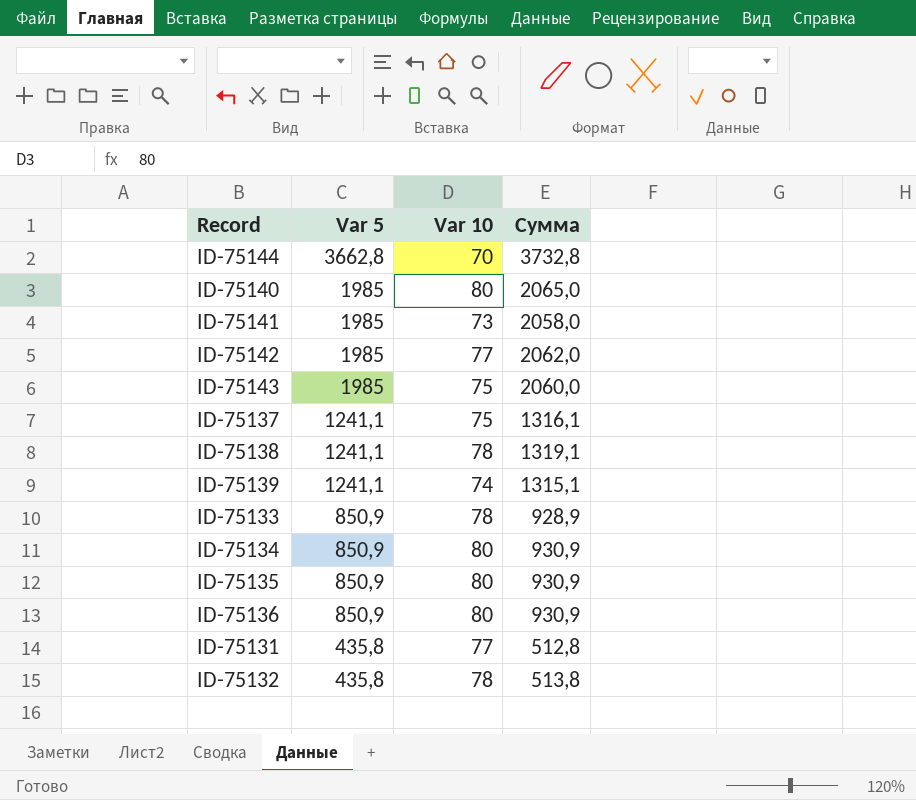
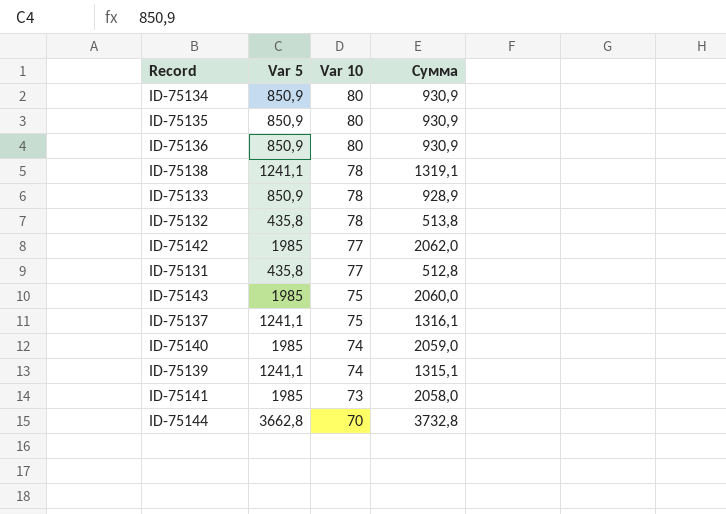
row order: Var 5 descending -> Var 10 descending
ID-75140 | Var 10: 80 -> 74
ID-75140 | Сумма: 2065,0 -> 2059,0

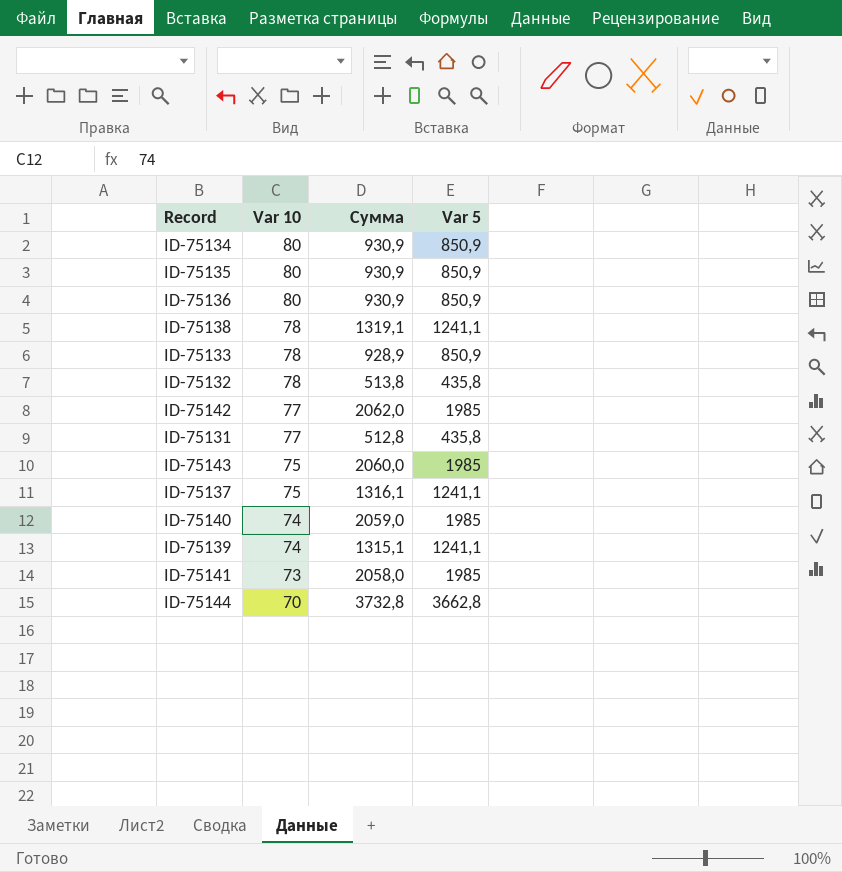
column Var 5 | position: 2 -> 4

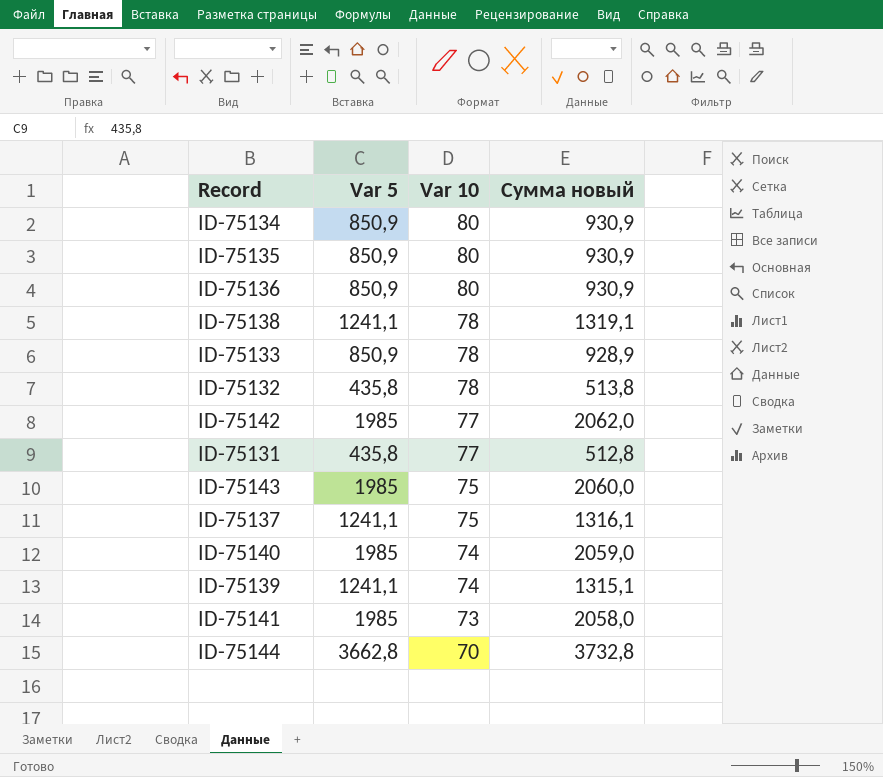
column Var 5 | position: 4 -> 2
column name: Сумма -> Сумма новый

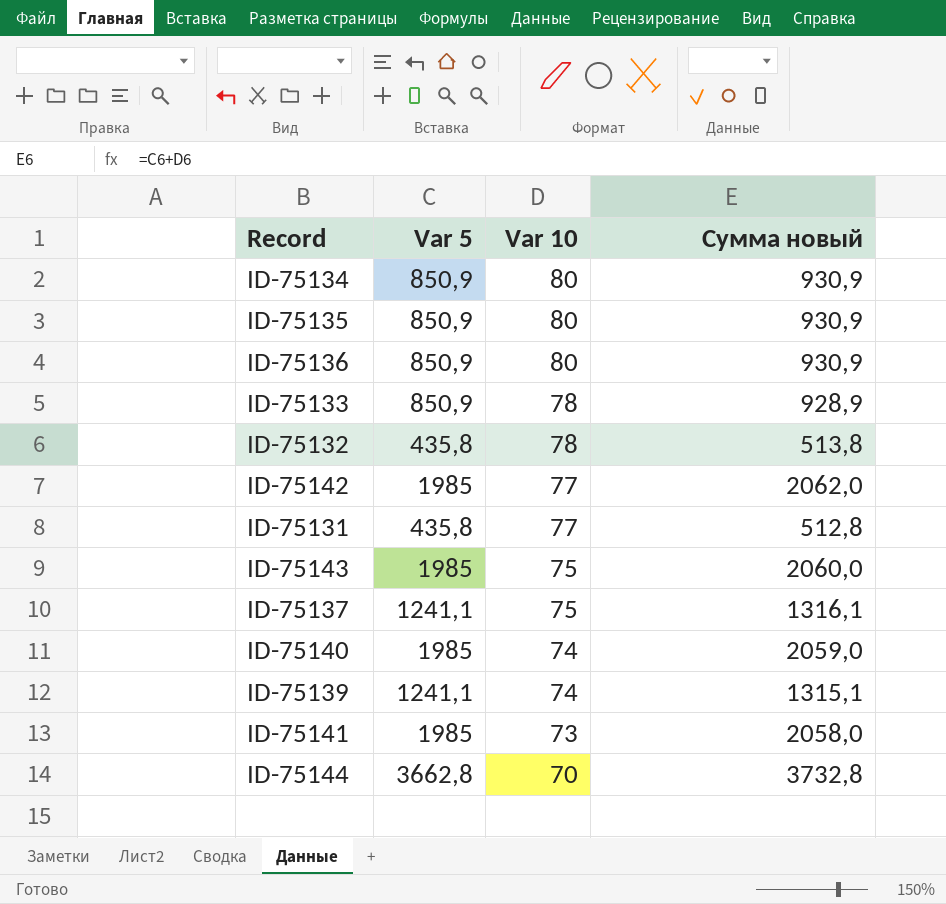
row ID-75138: 1241,1 | 78 | 1319,1 -> none

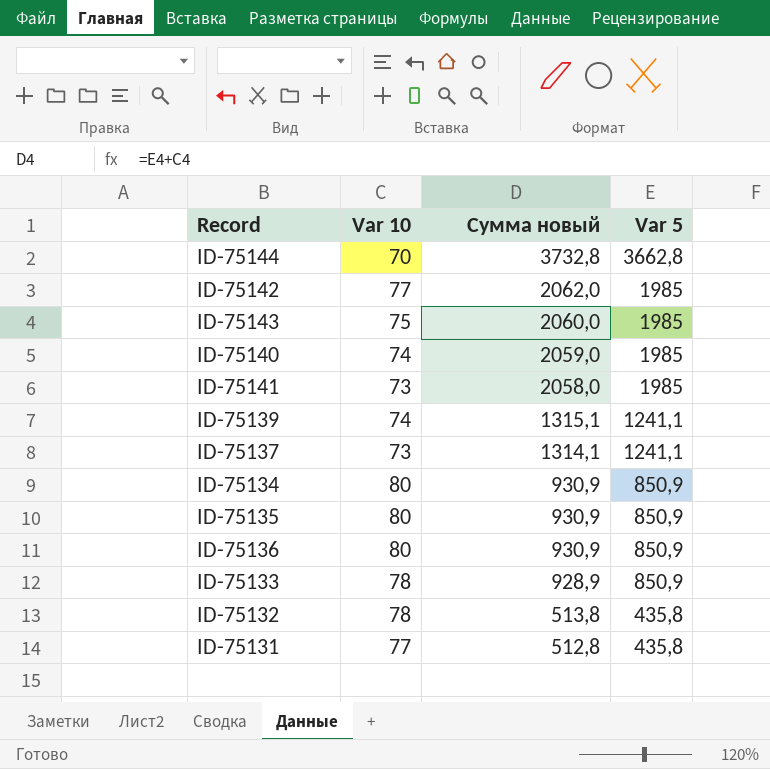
row order: Var 10 descending -> Сумма новый descending
column Var 5 | position: 2 -> 4
ID-75137 | Var 10: 75 -> 73
ID-75137 | Сумма новый: 1316,1 -> 1314,1

